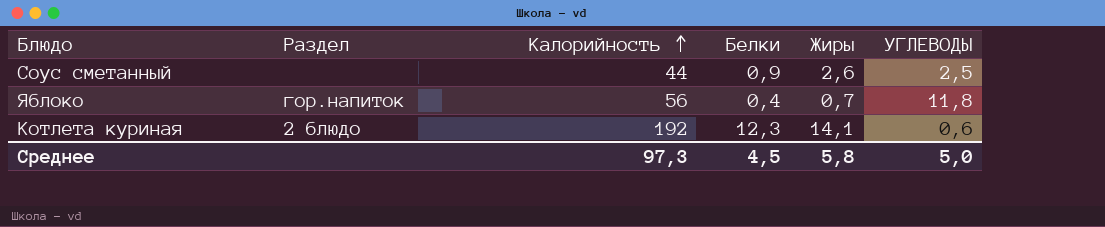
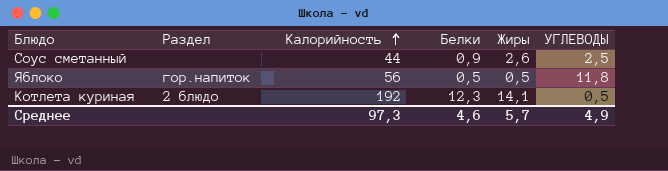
Яблоко | Белки: 0,4 -> 0,5
Яблоко | Жиры: 0,7 -> 0,5
Котлета куриная | УГЛЕВОДЫ: 0,6 -> 0,5
Среднее | Белки: 4,5 -> 4,6
Среднее | Жиры: 5,8 -> 5,7
Среднее | УГЛЕВОДЫ: 5,0 -> 4,9

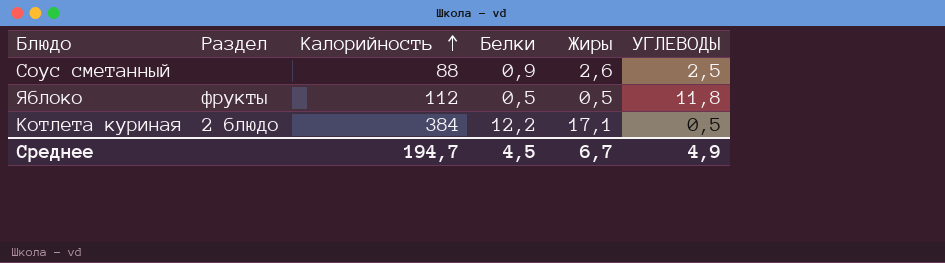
Соус сметанный | Калорийность: 44 -> 88
Яблоко | Раздел: гор.напиток -> фрукты
Яблоко | Калорийность: 56 -> 112
Котлета куриная | Калорийность: 192 -> 384
Котлета куриная | Белки: 12,3 -> 12,2
Котлета куриная | Жиры: 14,1 -> 17,1
Среднее | Калорийность: 97,3 -> 194,7
Среднее | Белки: 4,6 -> 4,5
Среднее | Жиры: 5,7 -> 6,7

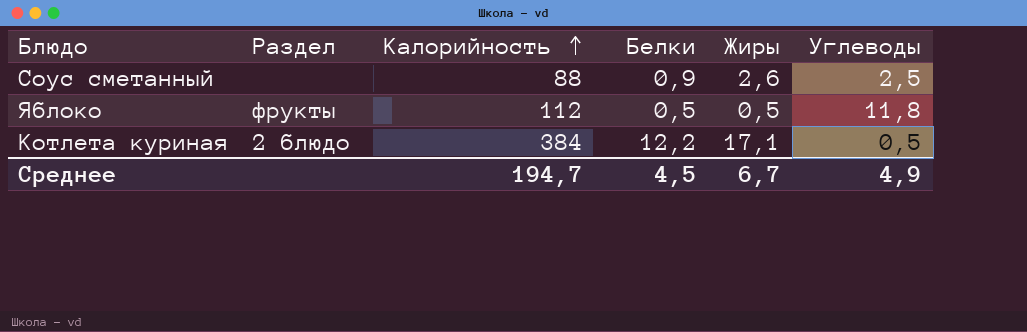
column name: УГЛЕВОДЫ -> Углеводы

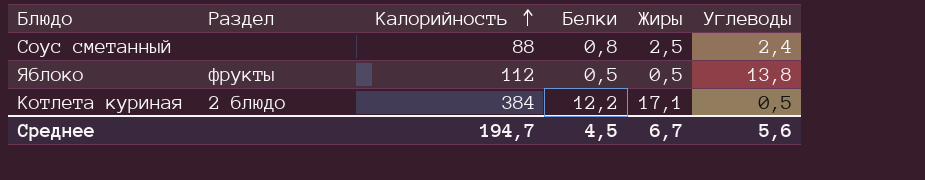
Соус сметанный | Белки: 0,9 -> 0,8
Соус сметанный | Жиры: 2,6 -> 2,5
Соус сметанный | Углеводы: 2,5 -> 2,4
Яблоко | Углеводы: 11,8 -> 13,8
Среднее | Углеводы: 4,9 -> 5,6

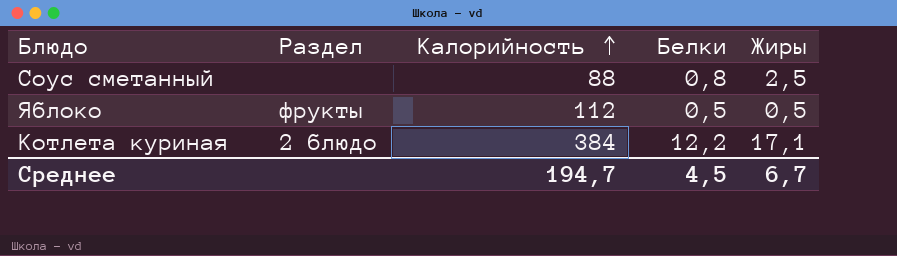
column Углеводы | position: 6 -> none

